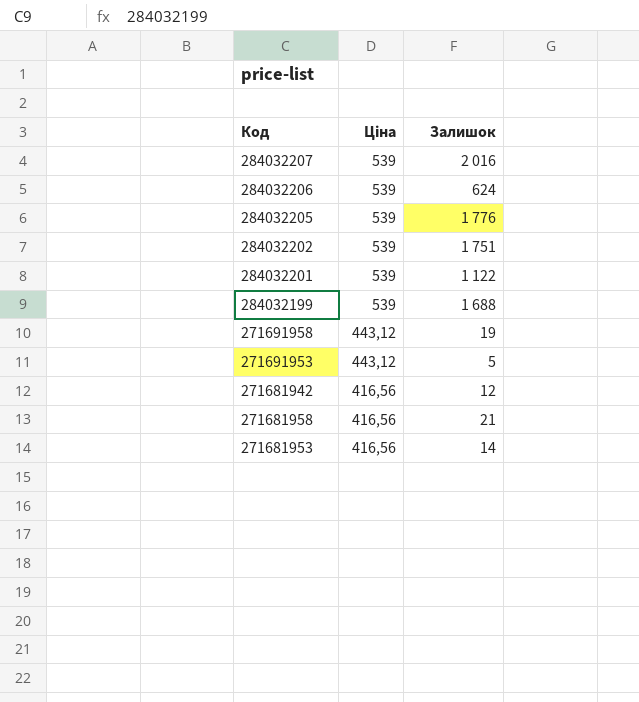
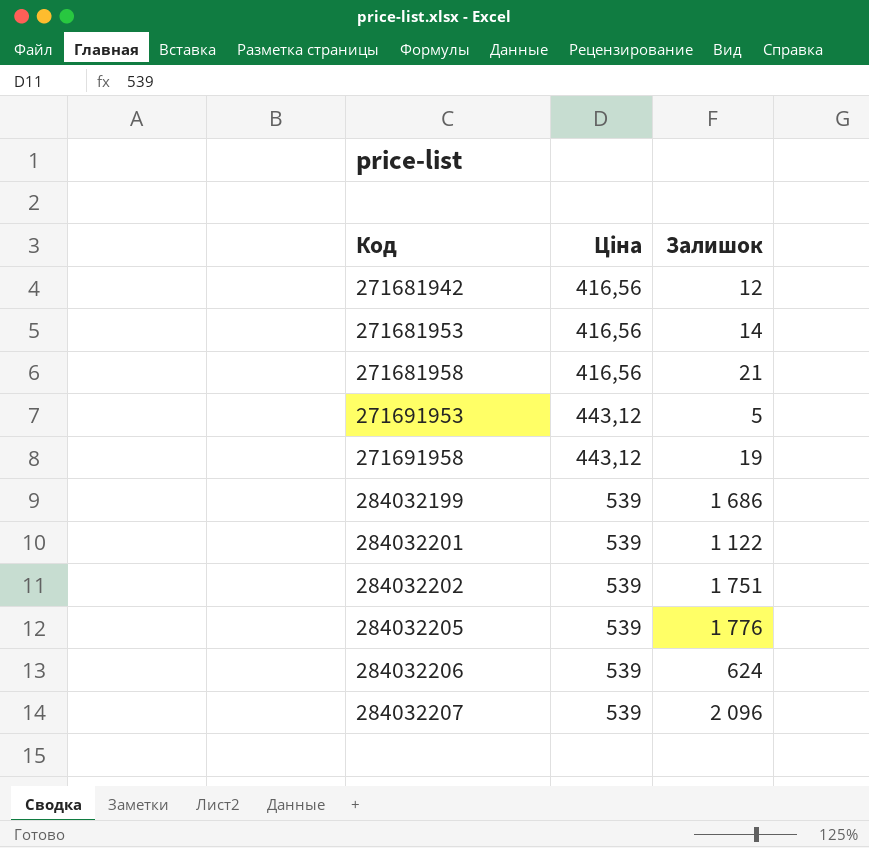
row order: Ціна descending -> Код ascending
284032199 | Залишок: 1 688 -> 1 686
284032207 | Залишок: 2 016 -> 2 096

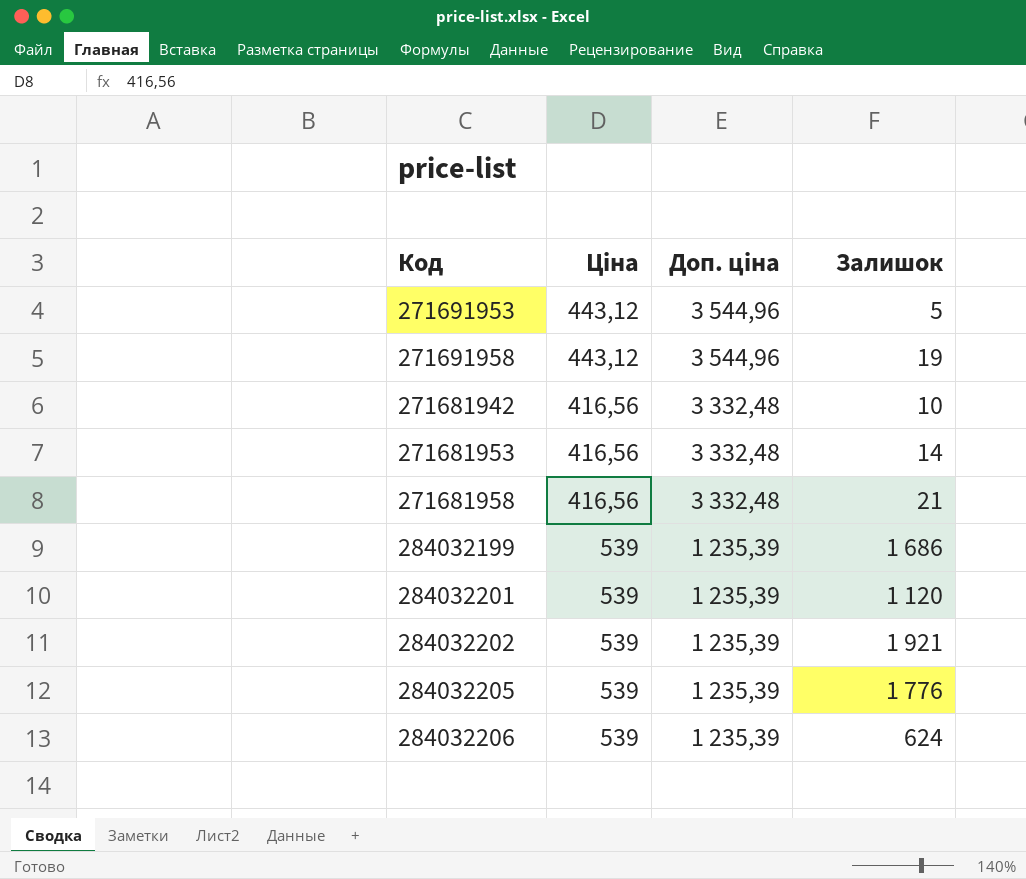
row order: Код ascending -> Доп. ціна descending
column Доп. ціна | position: none -> 3
row 284032207: 539 | 2 096 -> none
271681942 | Залишок: 12 -> 10
284032201 | Залишок: 1 122 -> 1 120
284032202 | Залишок: 1 751 -> 1 921

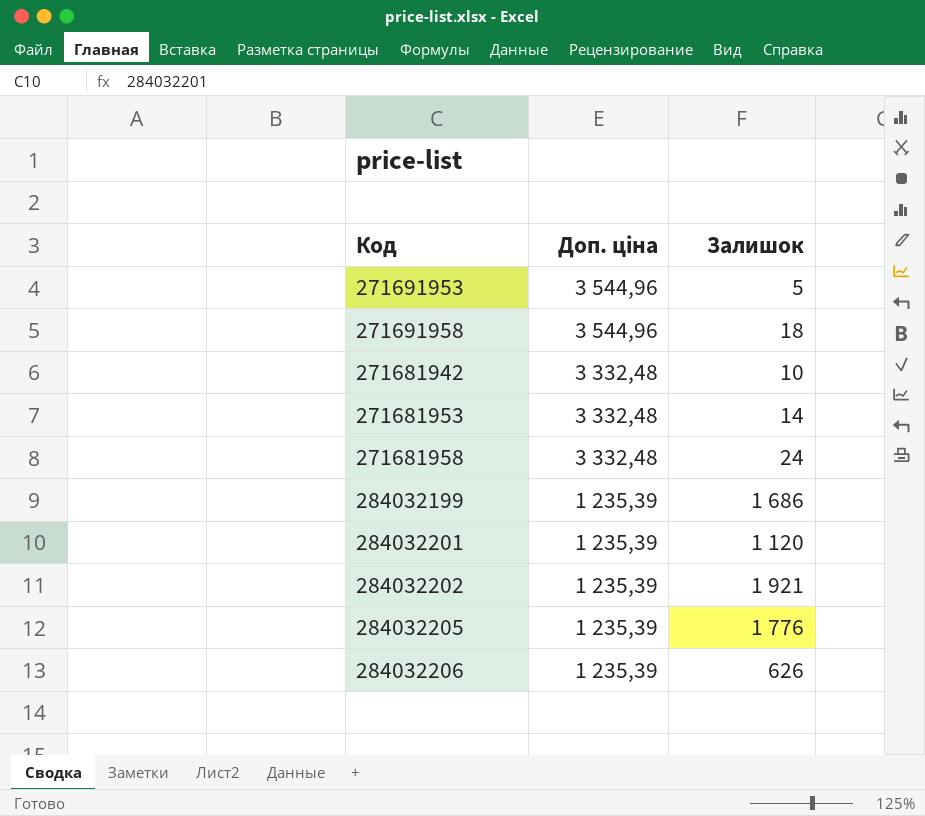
column Ціна | position: 2 -> none
271691958 | Залишок: 19 -> 18
271681958 | Залишок: 21 -> 24
284032206 | Залишок: 624 -> 626

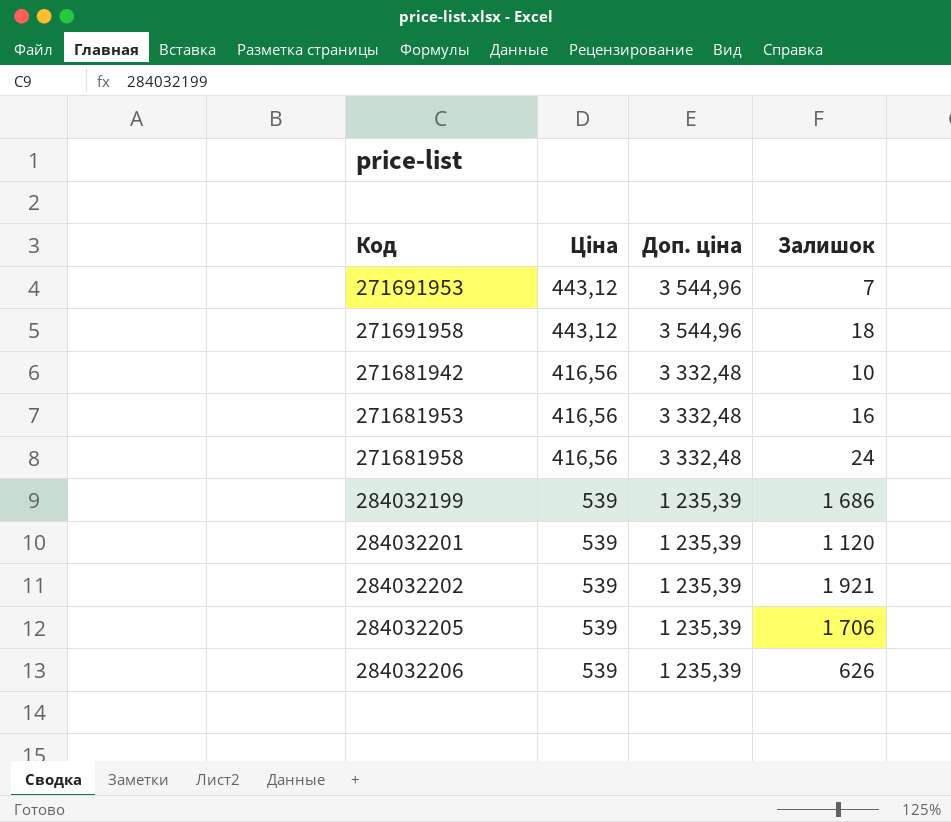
column Ціна | position: none -> 2
271691953 | Залишок: 5 -> 7
271681953 | Залишок: 14 -> 16
284032205 | Залишок: 1 776 -> 1 706

